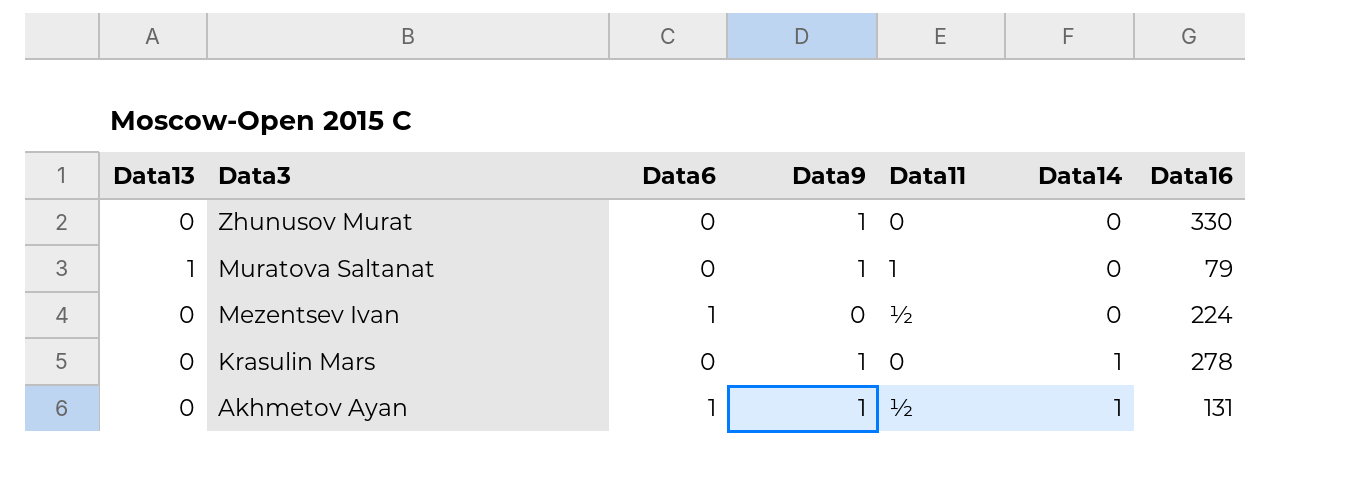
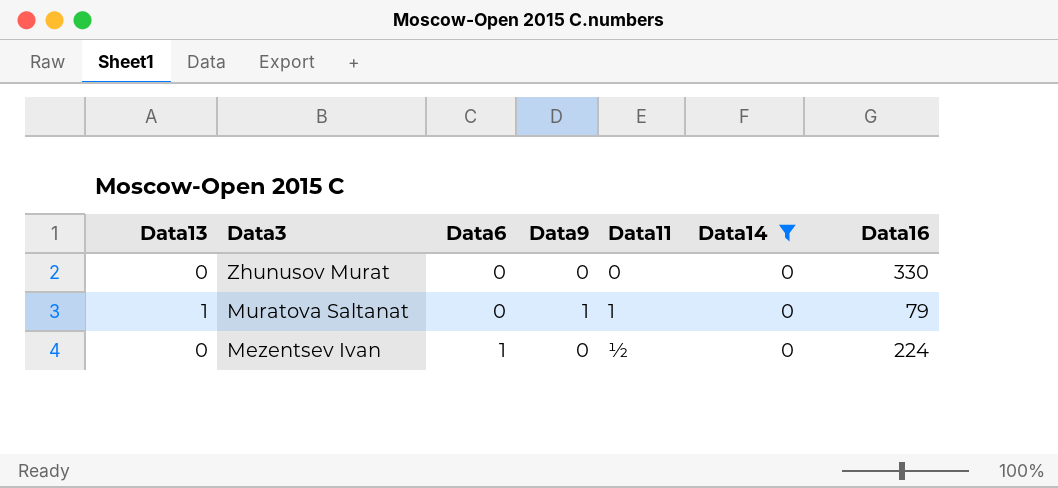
filter: none -> Data14 = 0
Zhunusov Murat | Data9: 1 -> 0

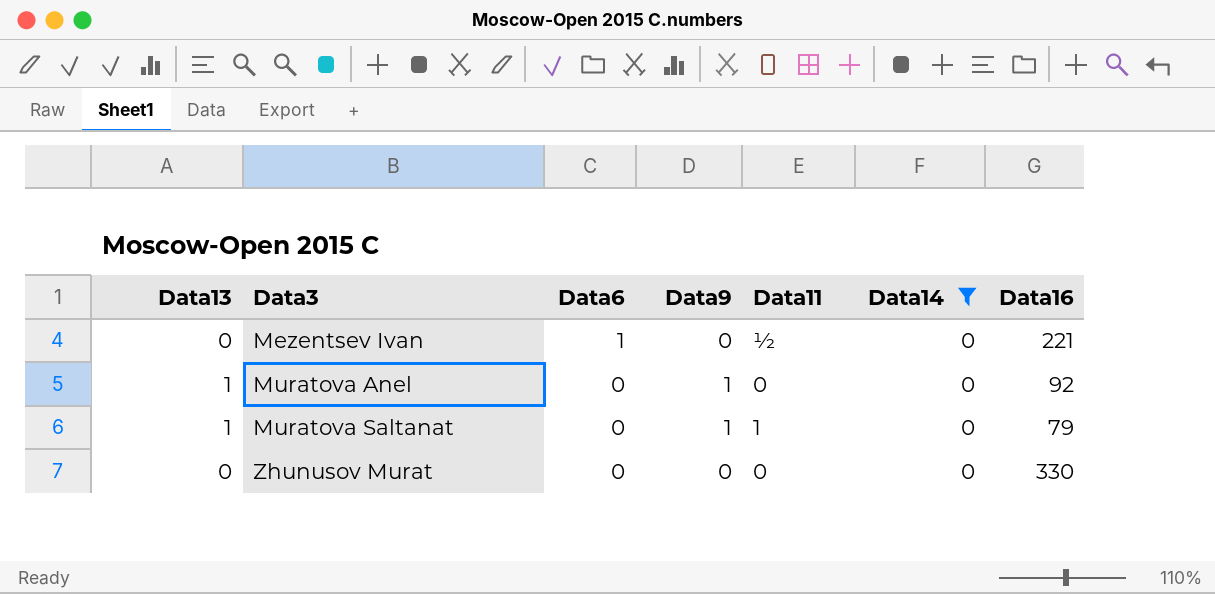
row order: Data3 descending -> Data3 ascending
Mezentsev Ivan | Data16: 224 -> 221
row Muratova Anel: none -> 1 | 0 | 1 | 0 | 0 | 92

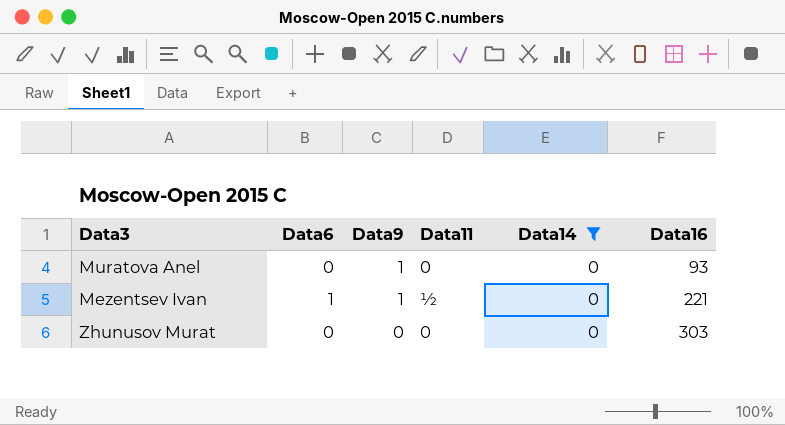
row order: Data3 ascending -> Data9 descending
column Data13 | position: 1 -> none
row Muratova Saltanat: 1 | 0 | 1 | 1 | 0 | 79 -> none
Muratova Anel | Data16: 92 -> 93
Mezentsev Ivan | Data9: 0 -> 1
Zhunusov Murat | Data16: 330 -> 303

